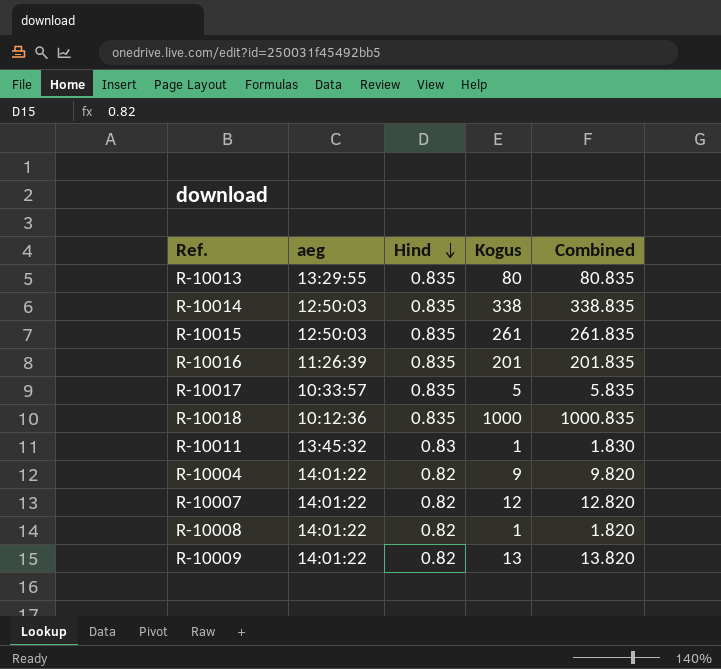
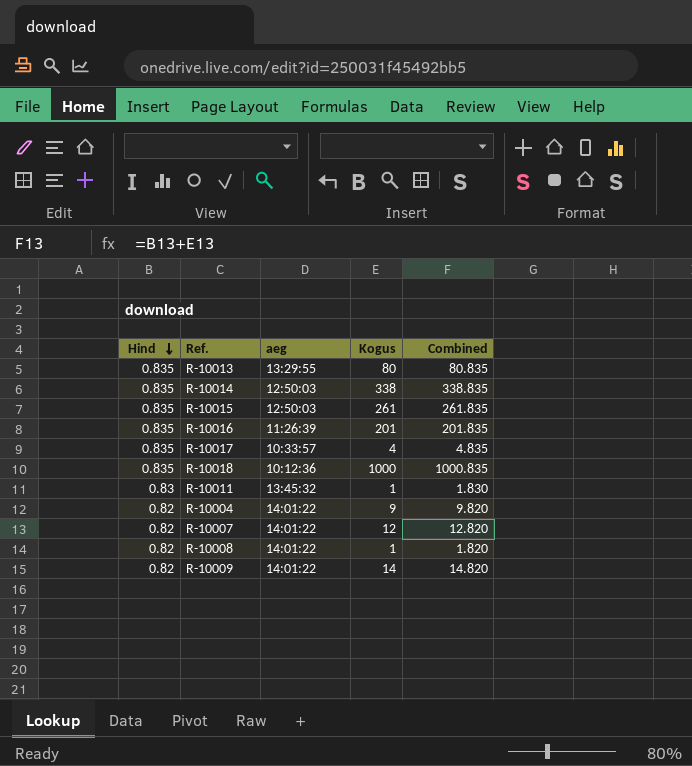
column Hind | position: 3 -> 1
R-10017 | Kogus: 5 -> 4
R-10017 | Combined: 5.835 -> 4.835
R-10009 | Kogus: 13 -> 14
R-10009 | Combined: 13.820 -> 14.820

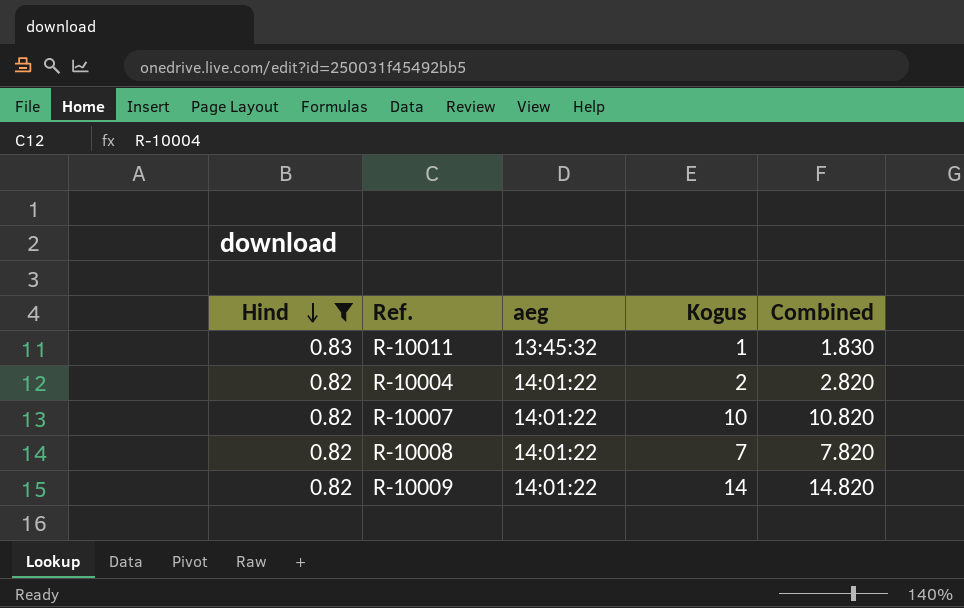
filter: none -> Hind != 0.835
R-10004 | Kogus: 9 -> 2
R-10004 | Combined: 9.820 -> 2.820
R-10007 | Kogus: 12 -> 10
R-10007 | Combined: 12.820 -> 10.820
R-10008 | Kogus: 1 -> 7
R-10008 | Combined: 1.820 -> 7.820

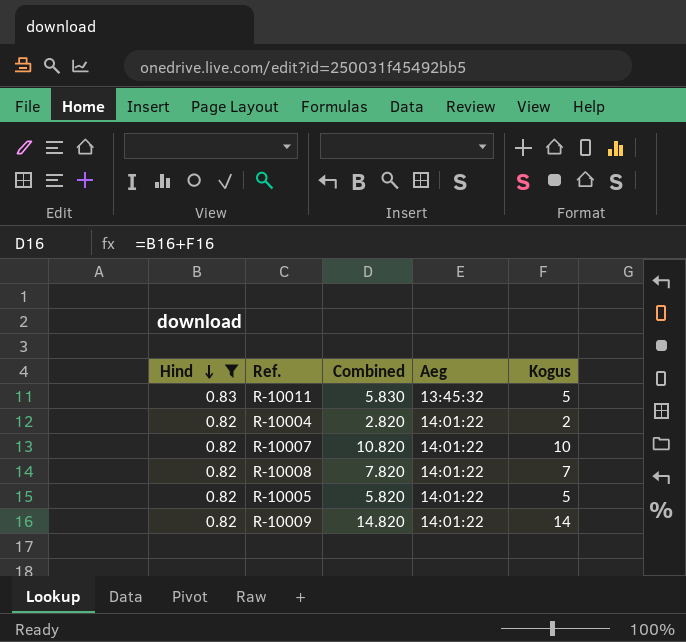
column Combined | position: 5 -> 3
column name: aeg -> Aeg
R-10011 | Combined: 1.830 -> 5.830
R-10011 | Kogus: 1 -> 5
row R-10005: none -> 0.82 | 5.820 | 14:01:22 | 5

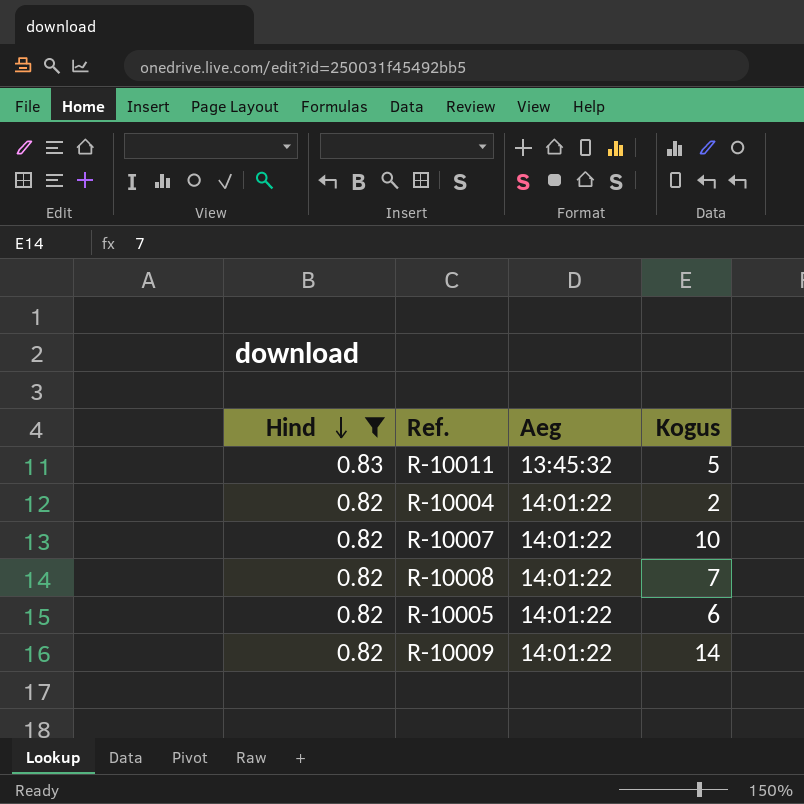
column Combined | formula: [Hind] + [Kogus] -> none
R-10005 | Kogus: 5 -> 6

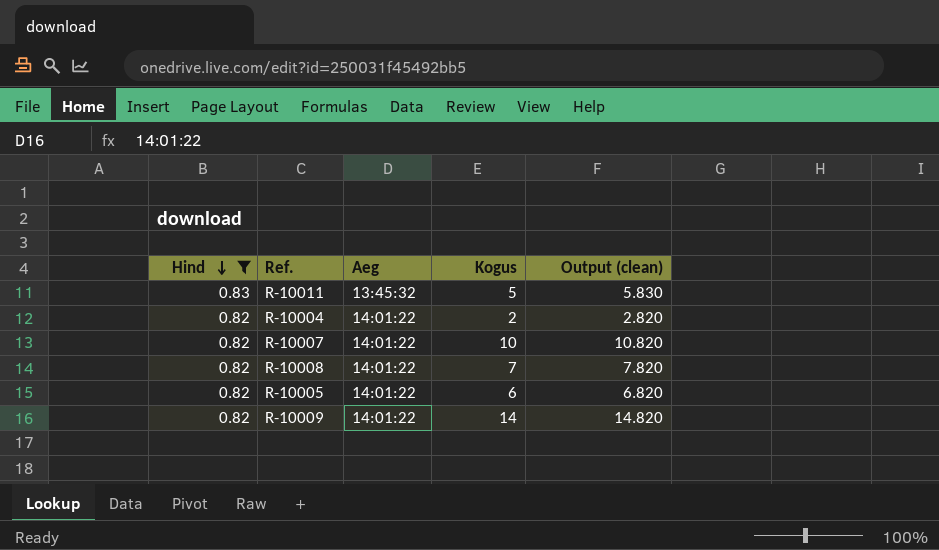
column Output (clean) | formula: none -> [Hind] + [Kogus]

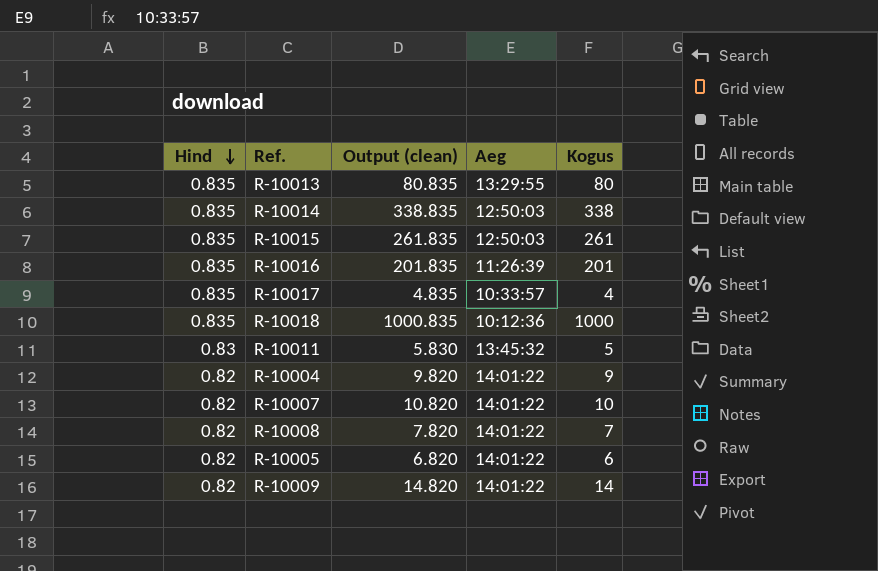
filter: Hind != 0.835 -> none
column Output (clean) | position: 5 -> 3
R-10004 | Output (clean): 2.820 -> 9.820
R-10004 | Kogus: 2 -> 9

